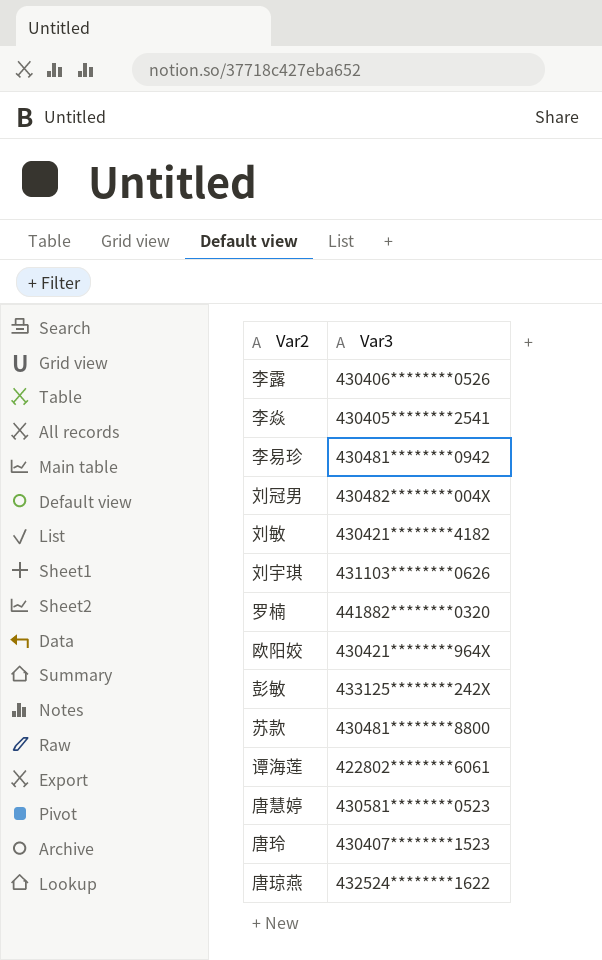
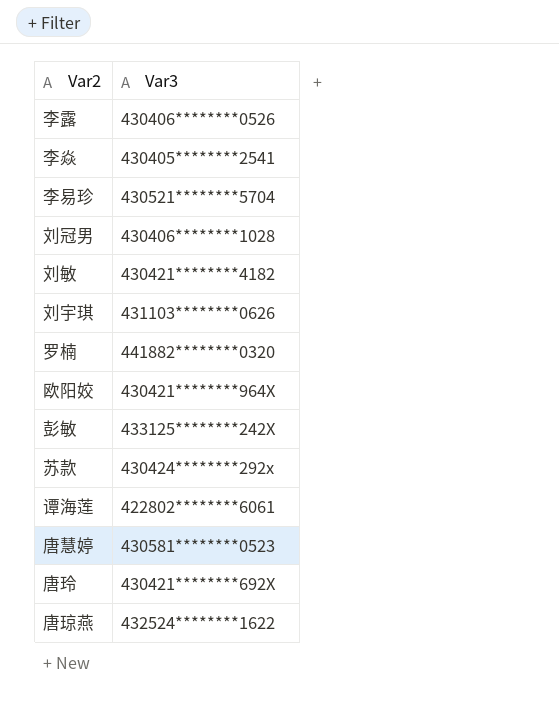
李易珍 | Var3: 430481********0942 -> 430521********5704
刘冠男 | Var3: 430482********004X -> 430406********1028
苏款 | Var3: 430481********8800 -> 430424********292x
唐玲 | Var3: 430407********1523 -> 430421********692X

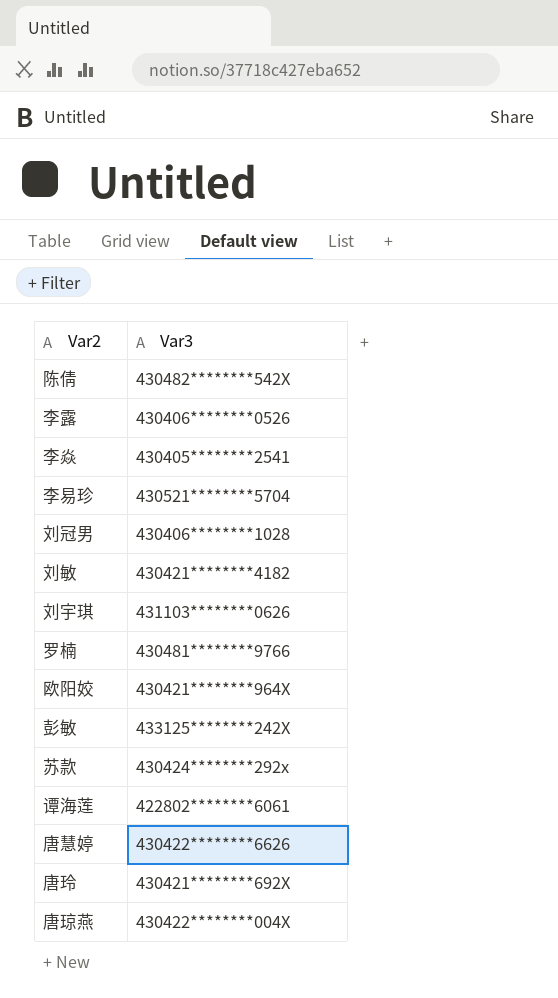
row 陈倩: none -> 430482********542X
罗楠 | Var3: 441882********0320 -> 430481********9766
唐慧婷 | Var3: 430581********0523 -> 430422********6626
唐琼燕 | Var3: 432524********1622 -> 430422********004X

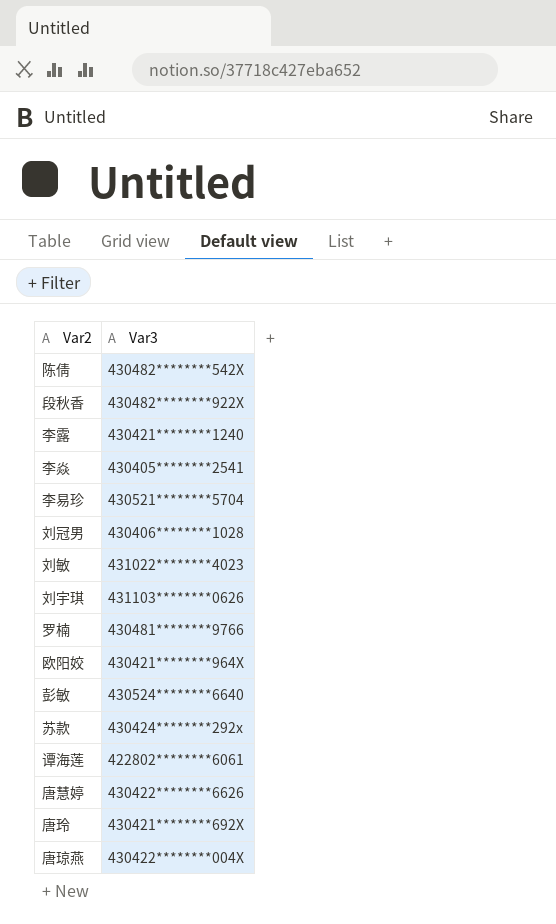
row 段秋香: none -> 430482********922X
李露 | Var3: 430406********0526 -> 430421********1240
刘敏 | Var3: 430421********4182 -> 431022********4023
彭敏 | Var3: 433125********242X -> 430524********6640

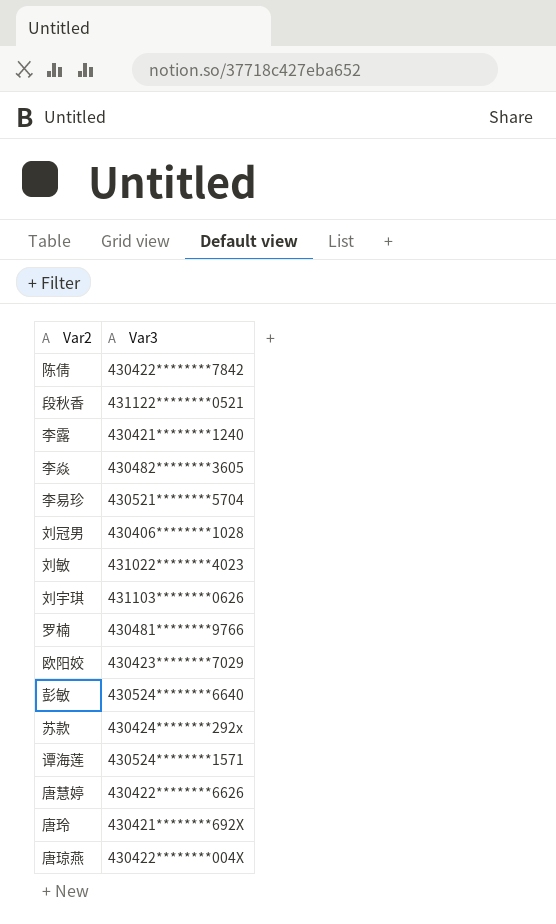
陈倩 | Var3: 430482********542X -> 430422********7842
段秋香 | Var3: 430482********922X -> 431122********0521
李焱 | Var3: 430405********2541 -> 430482********3605
欧阳姣 | Var3: 430421********964X -> 430423********7029
谭海莲 | Var3: 422802********6061 -> 430524********1571

